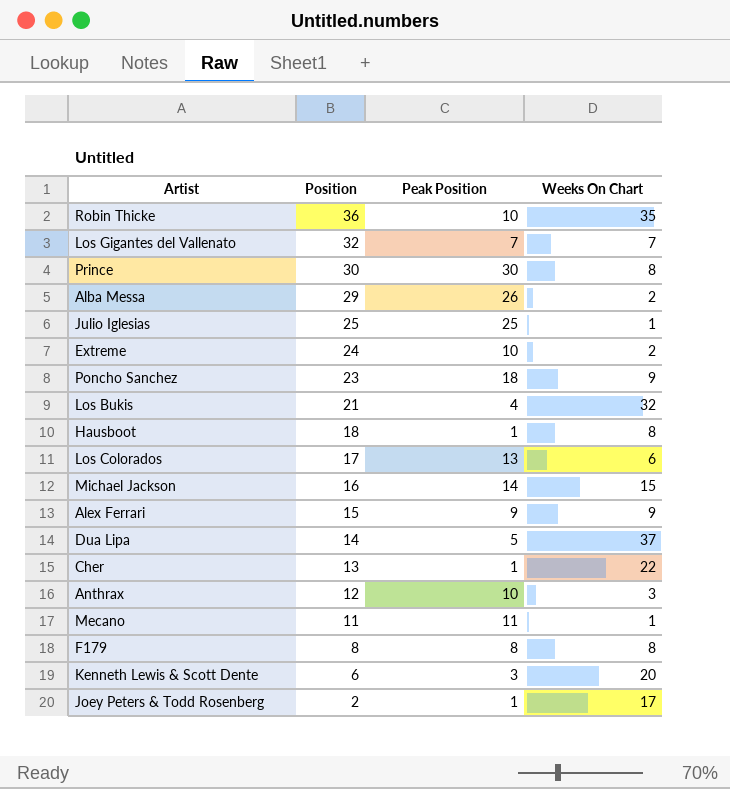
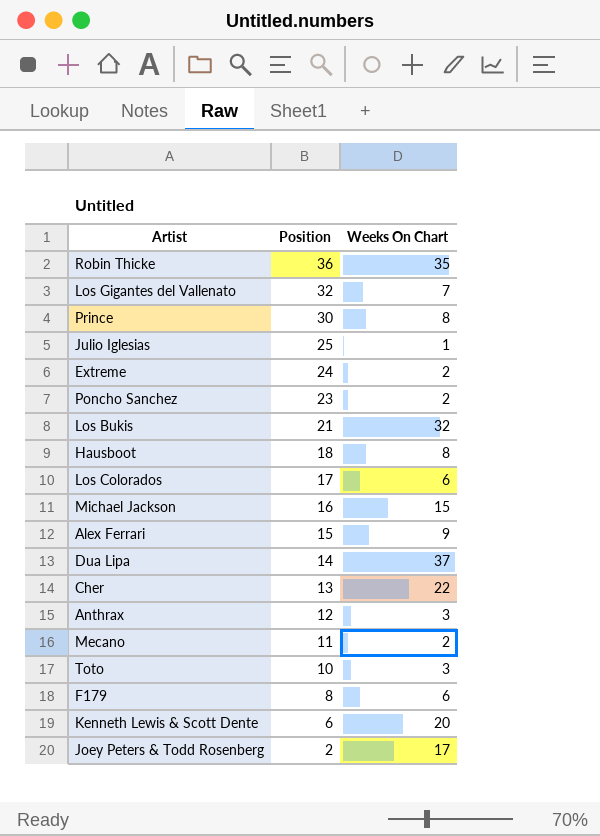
column Peak Position | position: 3 -> none
row Alba Messa: 29 | 26 | 2 -> none
Poncho Sanchez | Weeks On Chart: 9 -> 2
Mecano | Weeks On Chart: 1 -> 2
row Toto: none -> 10 | 3
F179 | Weeks On Chart: 8 -> 6

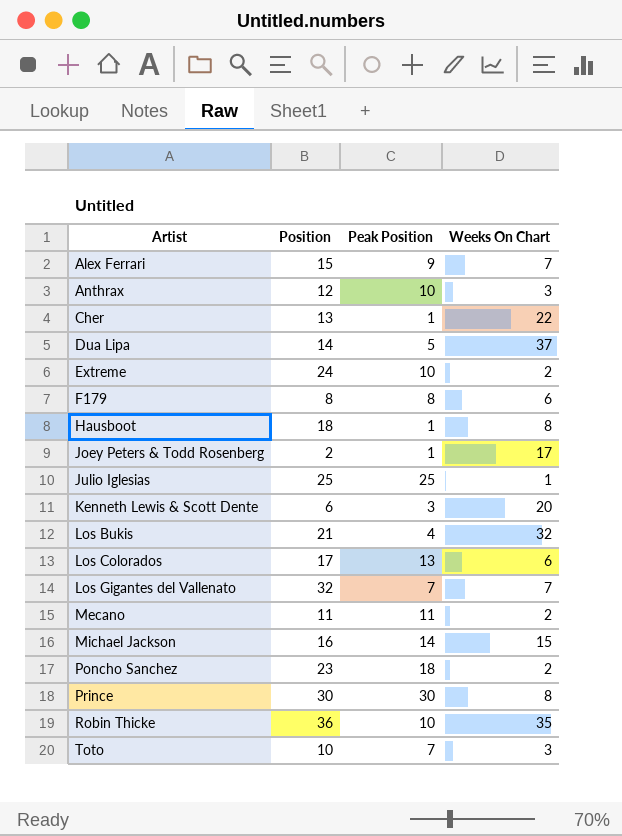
row order: Position descending -> Artist ascending
column Peak Position | position: none -> 3
Alex Ferrari | Weeks On Chart: 9 -> 7

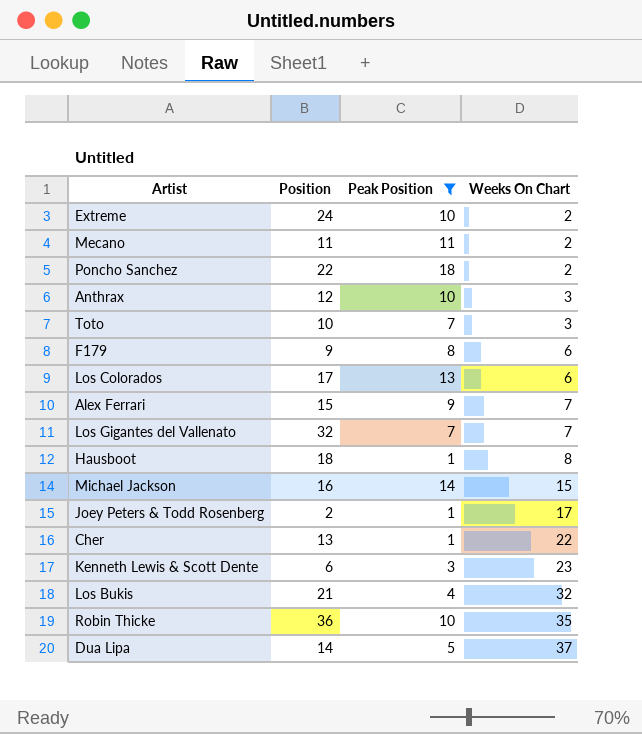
filter: none -> Peak Position <= 18
row order: Artist ascending -> Weeks On Chart ascending
Poncho Sanchez | Position: 23 -> 22
F179 | Position: 8 -> 9
Kenneth Lewis & Scott Dente | Weeks On Chart: 20 -> 23

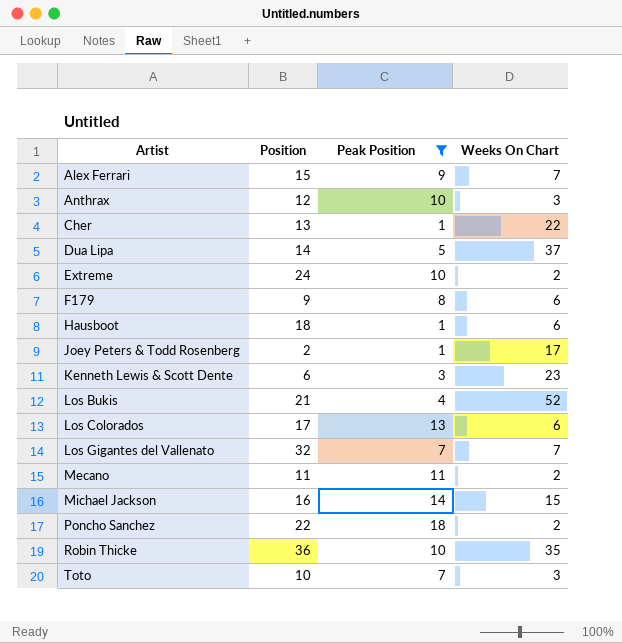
row order: Weeks On Chart ascending -> Artist ascending
Hausboot | Weeks On Chart: 8 -> 6
Los Bukis | Weeks On Chart: 32 -> 52

